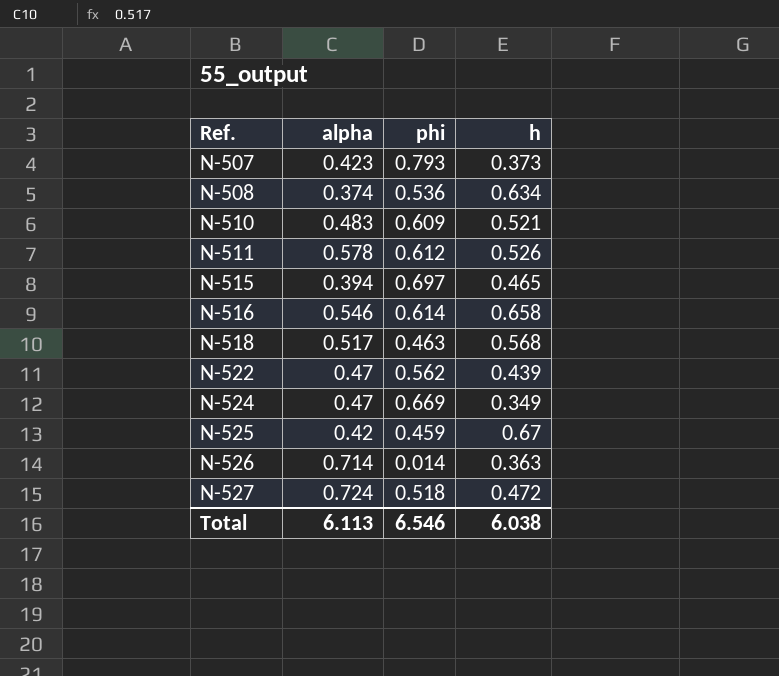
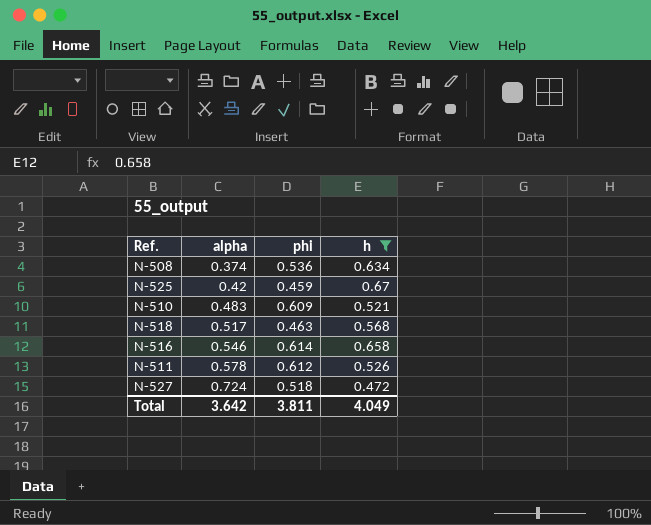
filter: none -> h >= 0.472
row order: Ref. ascending -> alpha ascending
Total | alpha: 6.113 -> 3.642
Total | phi: 6.546 -> 3.811
Total | h: 6.038 -> 4.049

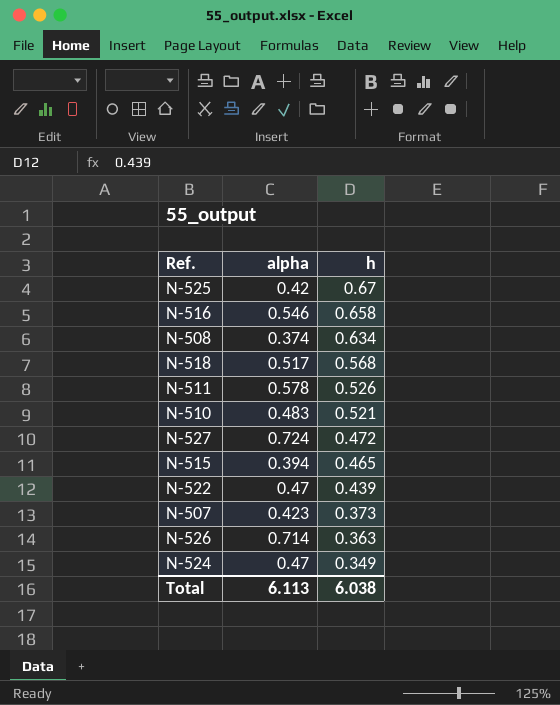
filter: h >= 0.472 -> none
row order: alpha ascending -> h descending
column phi | position: 3 -> none
Total | alpha: 3.642 -> 6.113
Total | h: 4.049 -> 6.038

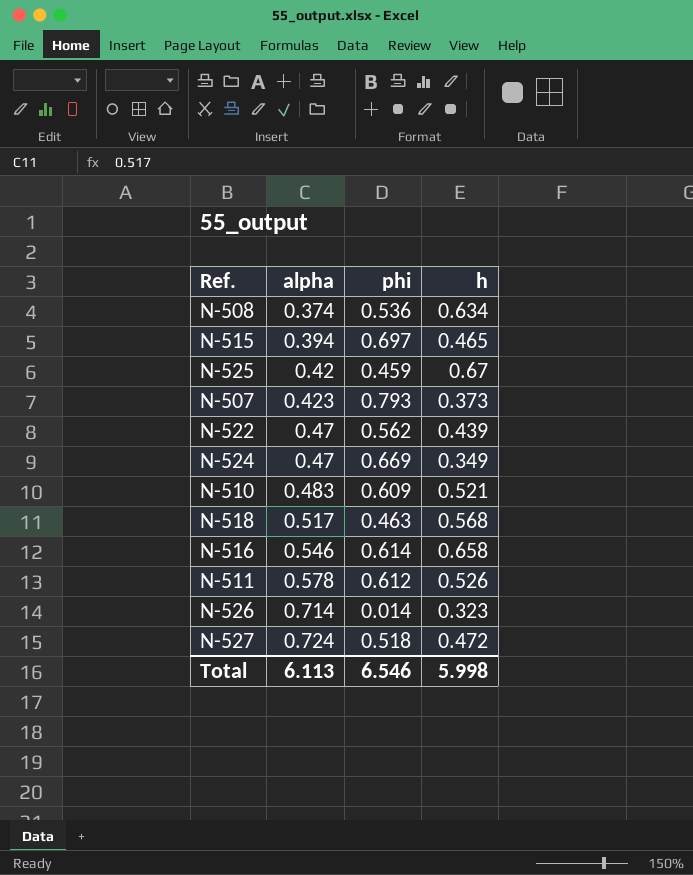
row order: h descending -> alpha ascending
column phi | position: none -> 3
N-526 | h: 0.363 -> 0.323
Total | h: 6.038 -> 5.998

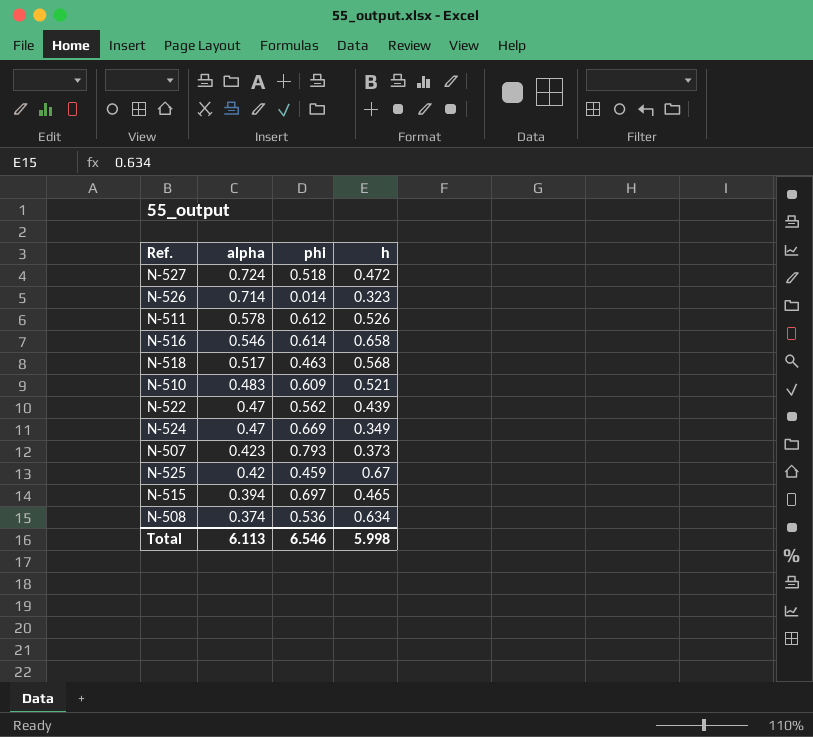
row order: alpha ascending -> alpha descending

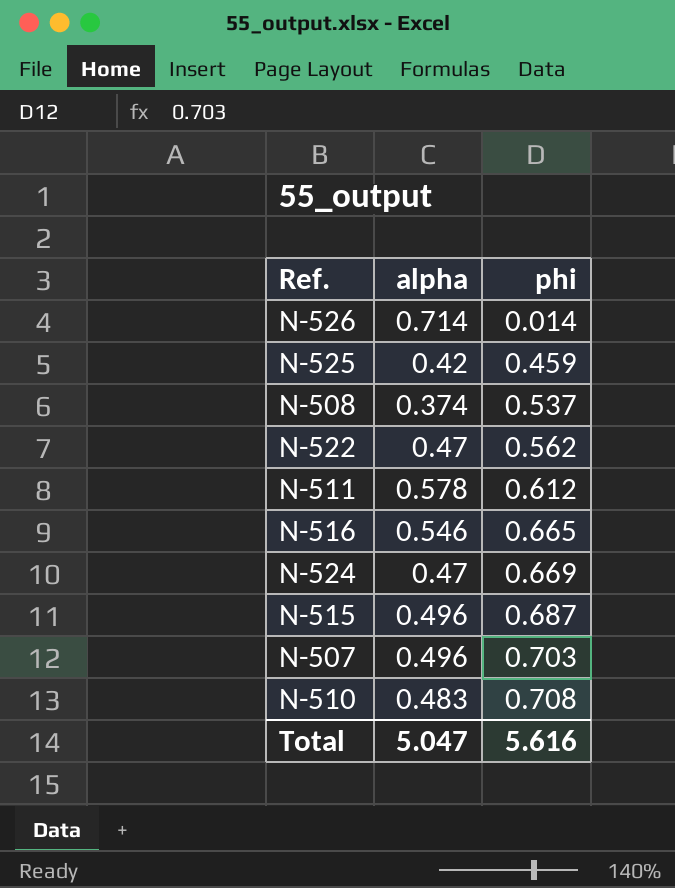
row order: alpha descending -> phi ascending
column h | position: 4 -> none
row N-527: 0.724 | 0.518 | 0.472 -> none
row N-518: 0.517 | 0.463 | 0.568 -> none
N-508 | phi: 0.536 -> 0.537
N-516 | phi: 0.614 -> 0.665
N-515 | alpha: 0.394 -> 0.496
N-515 | phi: 0.697 -> 0.687
N-507 | alpha: 0.423 -> 0.496
N-507 | phi: 0.793 -> 0.703
N-510 | phi: 0.609 -> 0.708
Total | alpha: 6.113 -> 5.047
Total | phi: 6.546 -> 5.616

